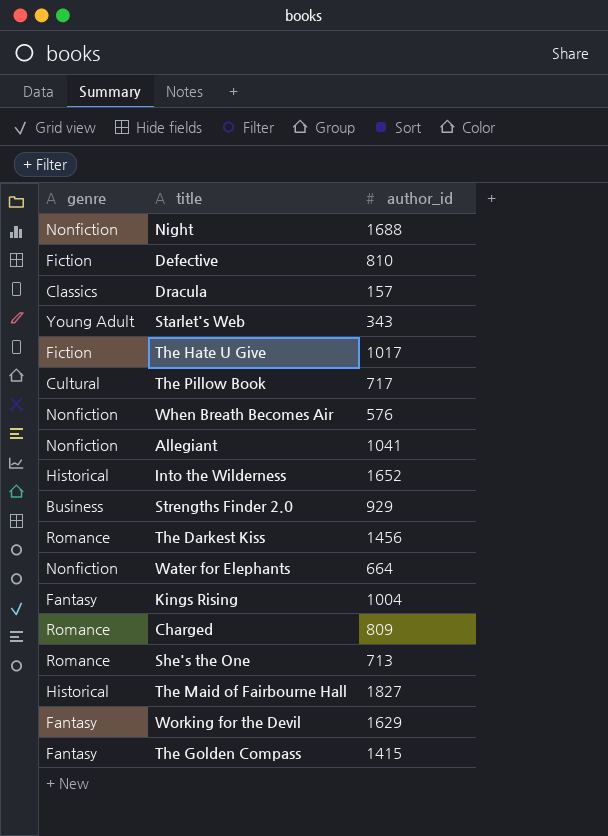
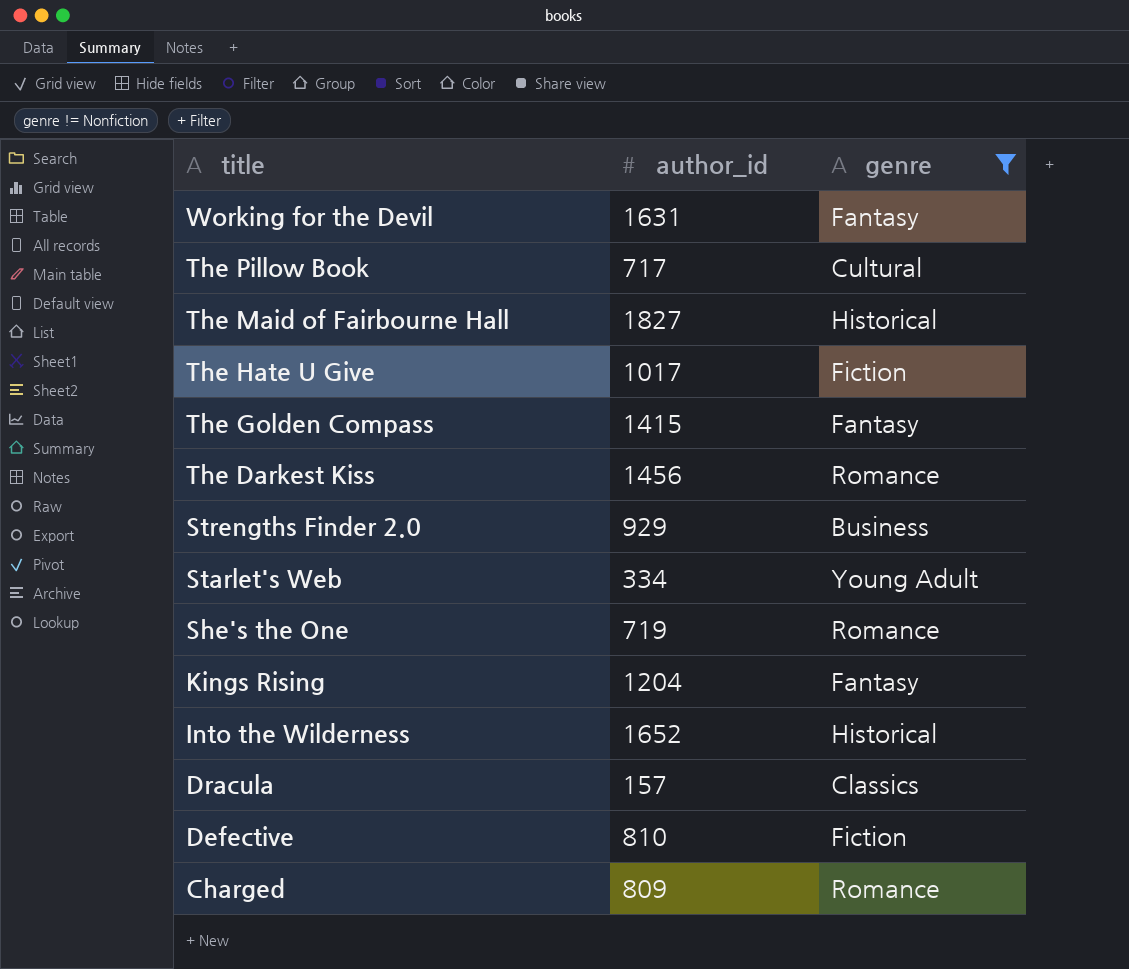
filter: none -> genre != Nonfiction
row order: none -> title descending
column genre | position: 1 -> 3
Working for the Devil | author_id: 1629 -> 1631
Starlet's Web | author_id: 343 -> 334
She's the One | author_id: 713 -> 719
Kings Rising | author_id: 1004 -> 1204

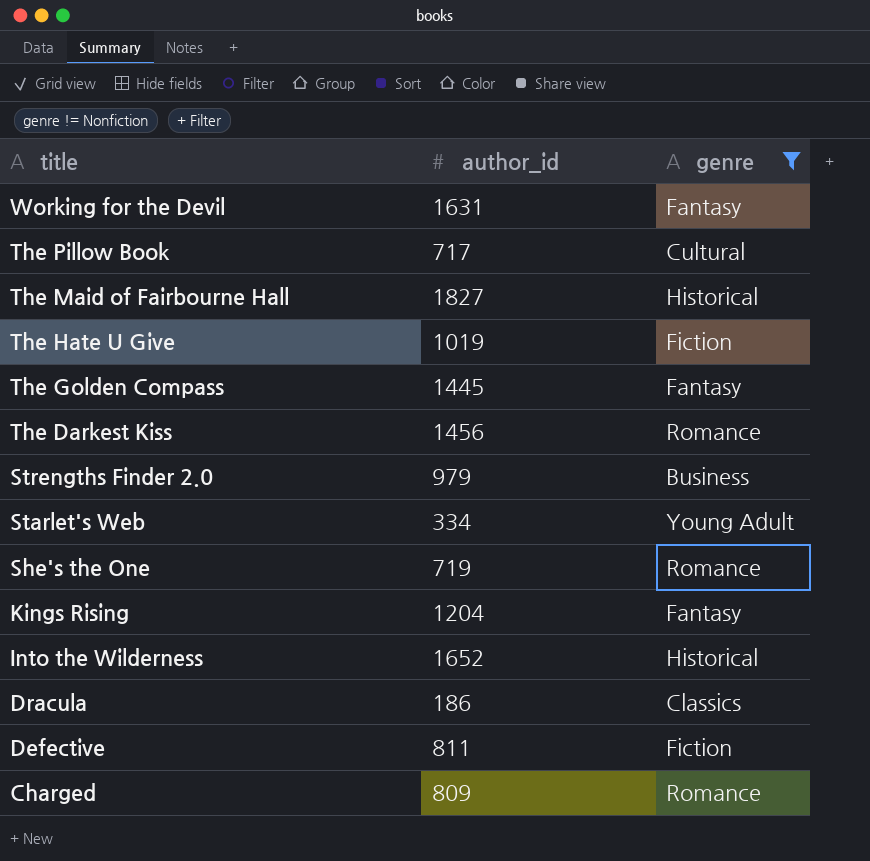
The Hate U Give | author_id: 1017 -> 1019
The Golden Compass | author_id: 1415 -> 1445
Strengths Finder 2.0 | author_id: 929 -> 979
Dracula | author_id: 157 -> 186
Defective | author_id: 810 -> 811

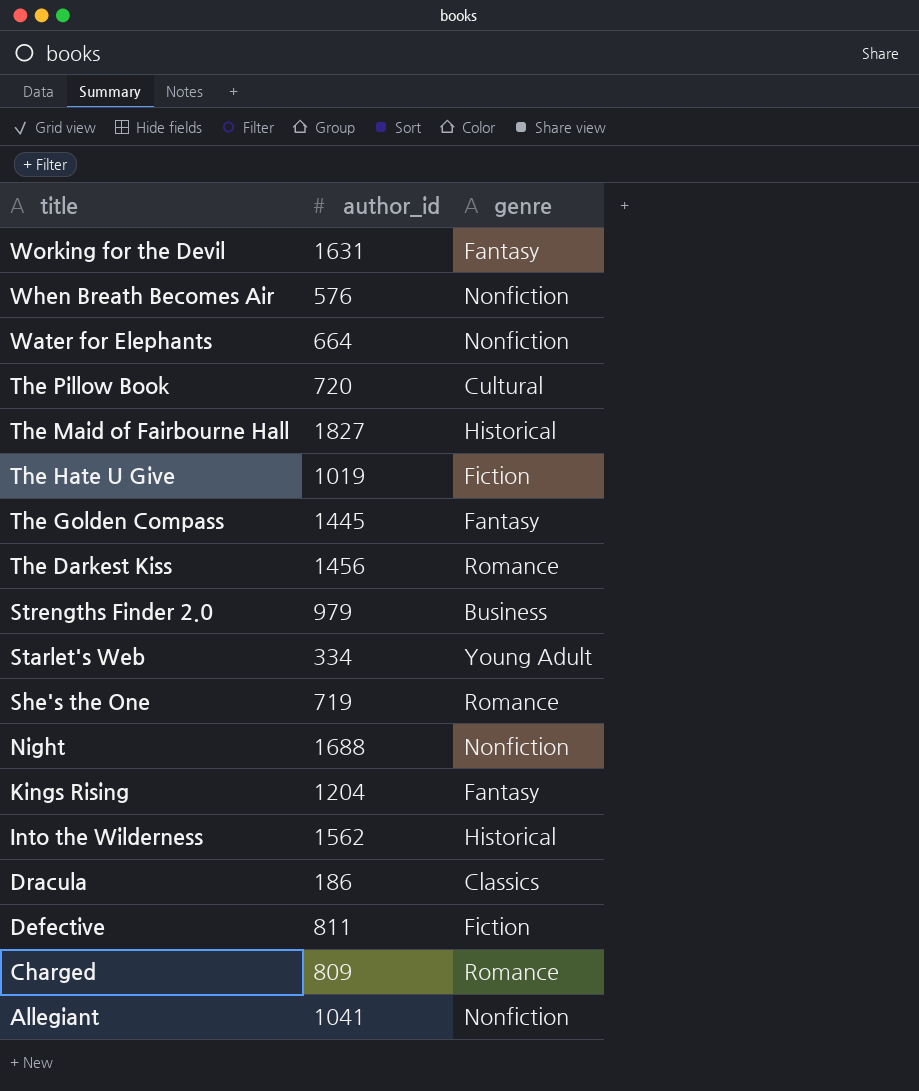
filter: genre != Nonfiction -> none
The Pillow Book | author_id: 717 -> 720
Into the Wilderness | author_id: 1652 -> 1562

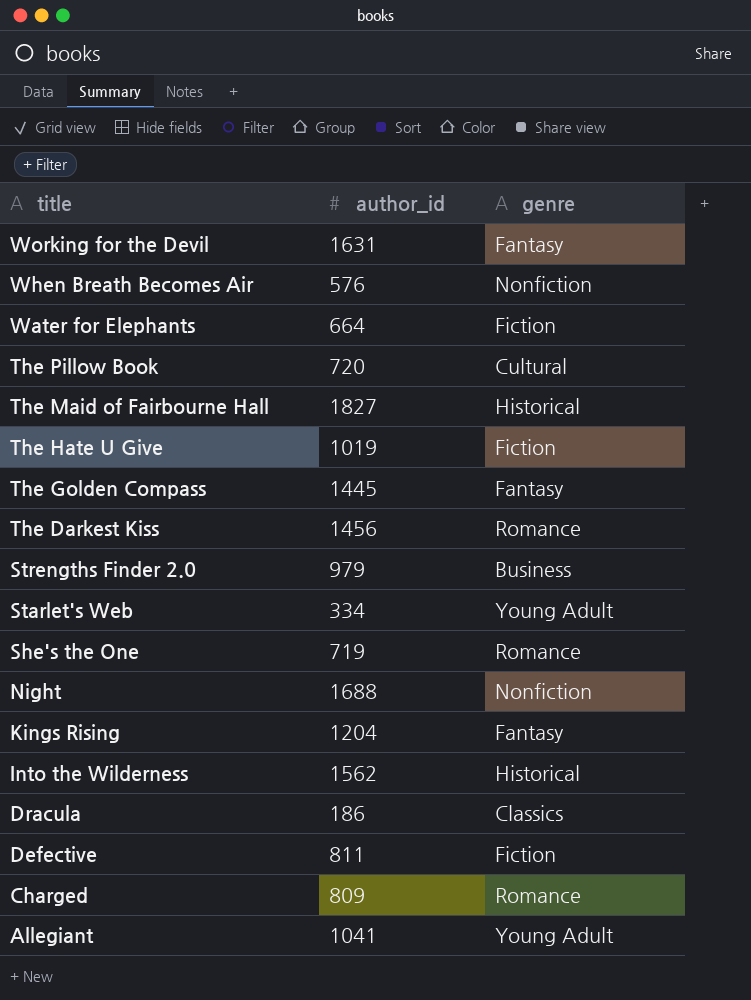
Water for Elephants | genre: Nonfiction -> Fiction
Allegiant | genre: Nonfiction -> Young Adult

